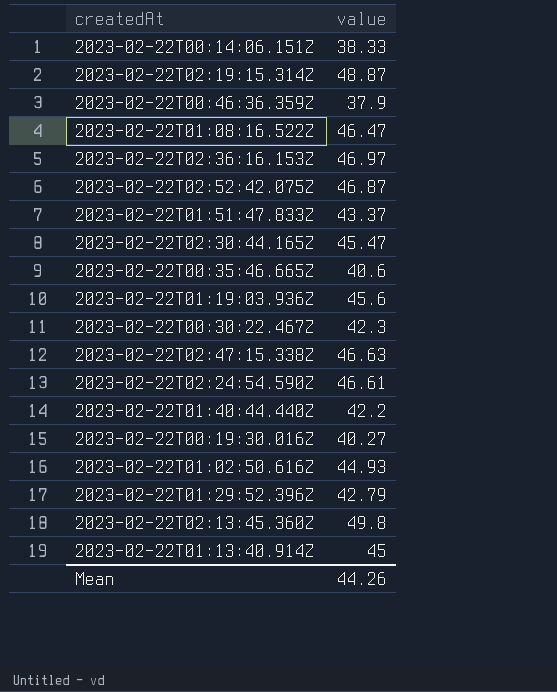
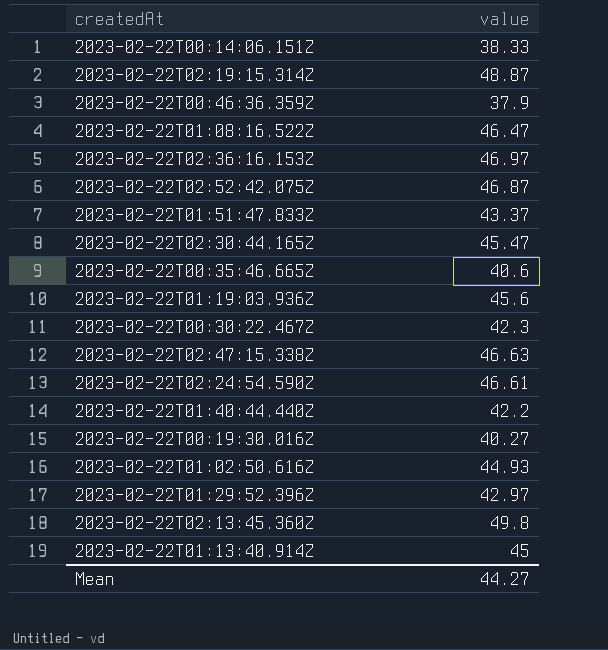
2023-02-22T01:29:52.396Z | value: 42.79 -> 42.97
Mean | value: 44.26 -> 44.27

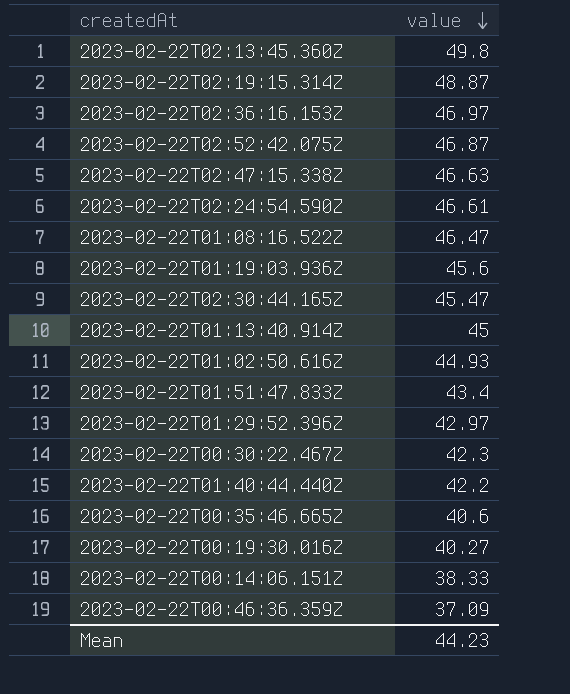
row order: none -> value descending
2023-02-22T01:51:47.833Z | value: 43.37 -> 43.4
2023-02-22T00:46:36.359Z | value: 37.9 -> 37.09
Mean | value: 44.27 -> 44.23

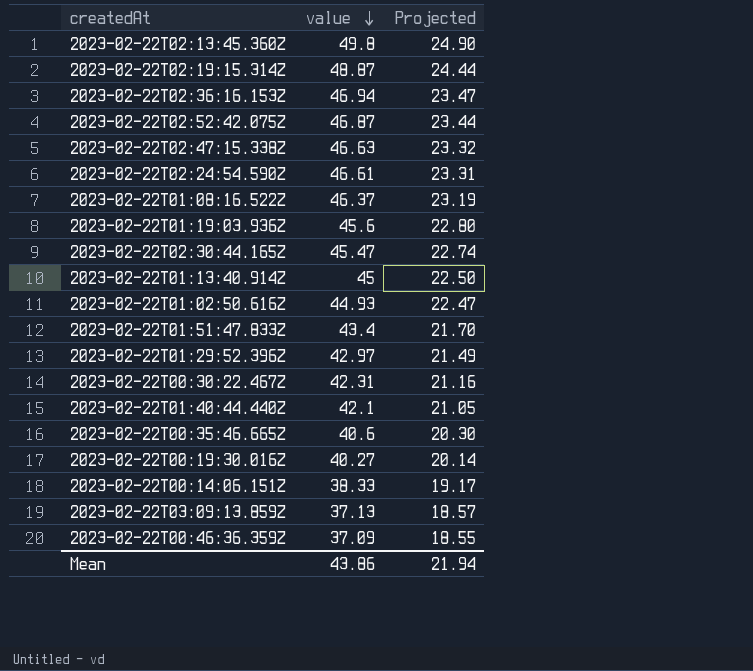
column Projected | formula: none -> [value] * 0.5
2023-02-22T02:36:16.153Z | value: 46.97 -> 46.94
2023-02-22T01:08:16.522Z | value: 46.47 -> 46.37
2023-02-22T00:30:22.467Z | value: 42.3 -> 42.31
2023-02-22T01:40:44.440Z | value: 42.2 -> 42.1
row 2023-02-22T03:09:13.859Z: none -> 37.13 | 18.57
Mean | value: 44.23 -> 43.86

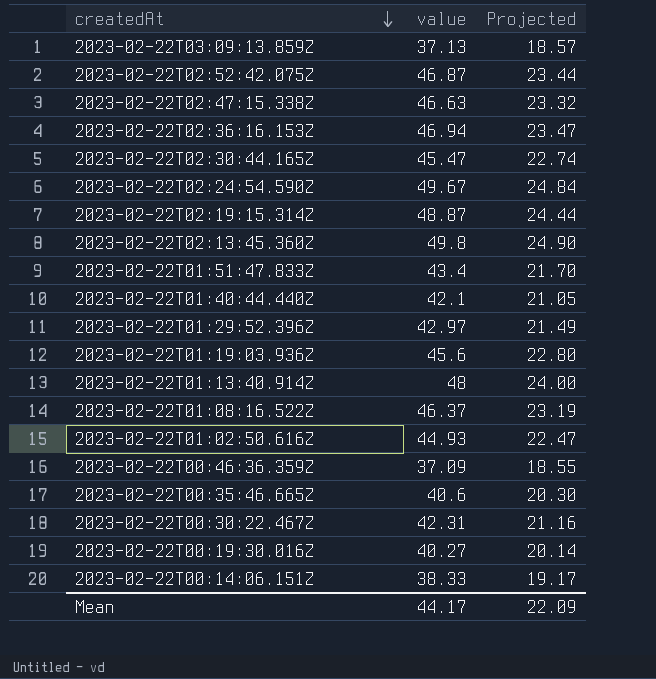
row order: value descending -> createdAt descending
2023-02-22T02:24:54.590Z | value: 46.61 -> 49.67
2023-02-22T02:24:54.590Z | Projected: 23.31 -> 24.84
2023-02-22T01:13:40.914Z | value: 45 -> 48
2023-02-22T01:13:40.914Z | Projected: 22.50 -> 24.00
Mean | value: 43.86 -> 44.17
Mean | Projected: 21.94 -> 22.09

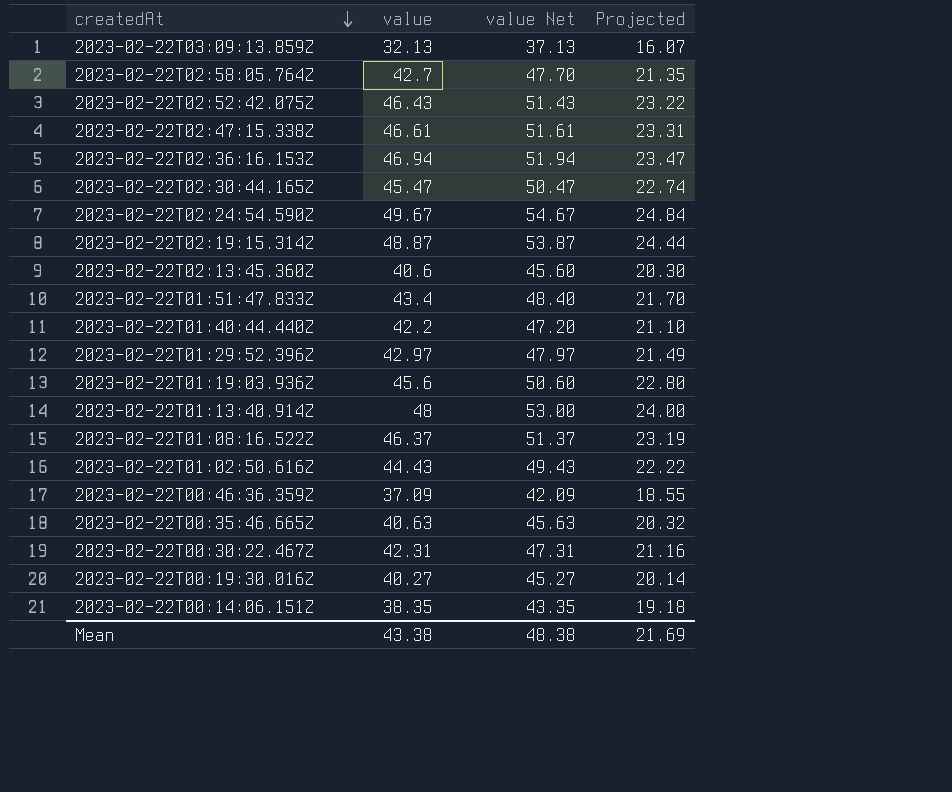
column value Net | formula: none -> [value] + 5
2023-02-22T03:09:13.859Z | value: 37.13 -> 32.13
2023-02-22T03:09:13.859Z | Projected: 18.57 -> 16.07
row 2023-02-22T02:58:05.764Z: none -> 42.7 | 47.70 | 21.35
2023-02-22T02:52:42.075Z | value: 46.87 -> 46.43
2023-02-22T02:52:42.075Z | Projected: 23.44 -> 23.22
2023-02-22T02:47:15.338Z | value: 46.63 -> 46.61
2023-02-22T02:47:15.338Z | Projected: 23.32 -> 23.31
2023-02-22T02:13:45.360Z | value: 49.8 -> 40.6
2023-02-22T02:13:45.360Z | Projected: 24.90 -> 20.30
2023-02-22T01:40:44.440Z | value: 42.1 -> 42.2
2023-02-22T01:40:44.440Z | Projected: 21.05 -> 21.10
2023-02-22T01:02:50.616Z | value: 44.93 -> 44.43
2023-02-22T01:02:50.616Z | Projected: 22.47 -> 22.22
2023-02-22T00:35:46.665Z | value: 40.6 -> 40.63
2023-02-22T00:35:46.665Z | Projected: 20.30 -> 20.32
2023-02-22T00:14:06.151Z | value: 38.33 -> 38.35
2023-02-22T00:14:06.151Z | Projected: 19.17 -> 19.18
Mean | value: 44.17 -> 43.38
Mean | Projected: 22.09 -> 21.69

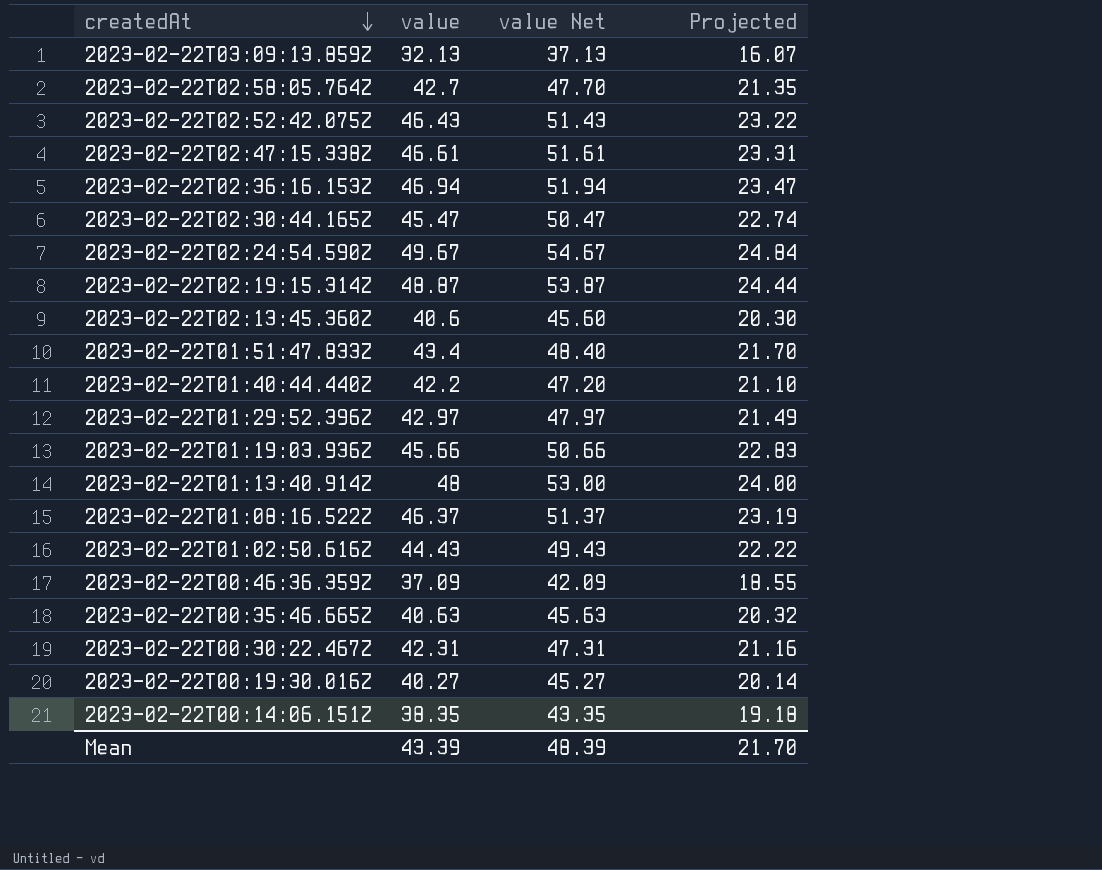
2023-02-22T01:19:03.936Z | value: 45.6 -> 45.66
2023-02-22T01:19:03.936Z | value Net: 50.60 -> 50.66
2023-02-22T01:19:03.936Z | Projected: 22.80 -> 22.83
Mean | value: 43.38 -> 43.39
Mean | value Net: 48.38 -> 48.39
Mean | Projected: 21.69 -> 21.70

